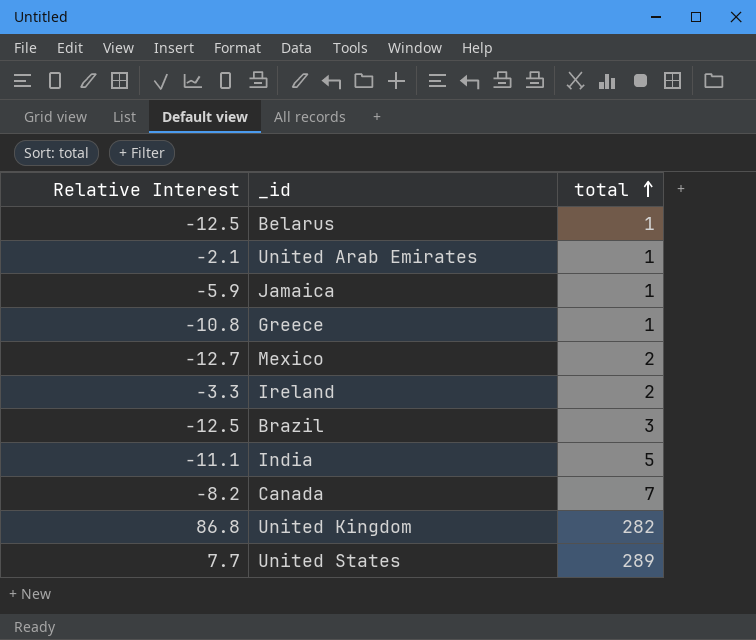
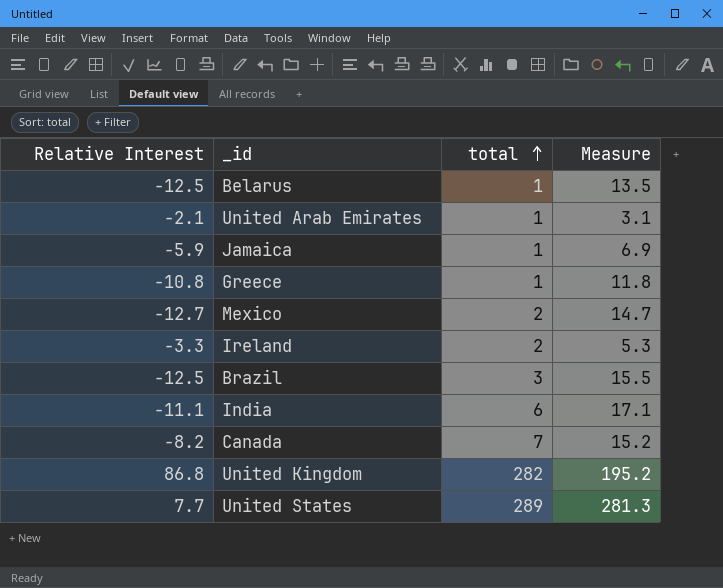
column Measure | formula: none -> [total] - [Relative Interest]
India | total: 5 -> 6

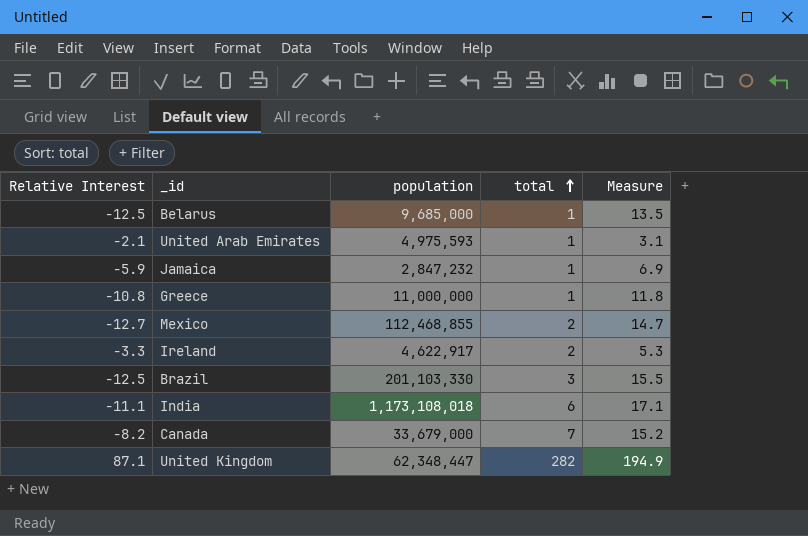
column population | position: none -> 3
row United States: 7.7 | 289 | 281.3 -> none
United Kingdom | Relative Interest: 86.8 -> 87.1
United Kingdom | Measure: 195.2 -> 194.9

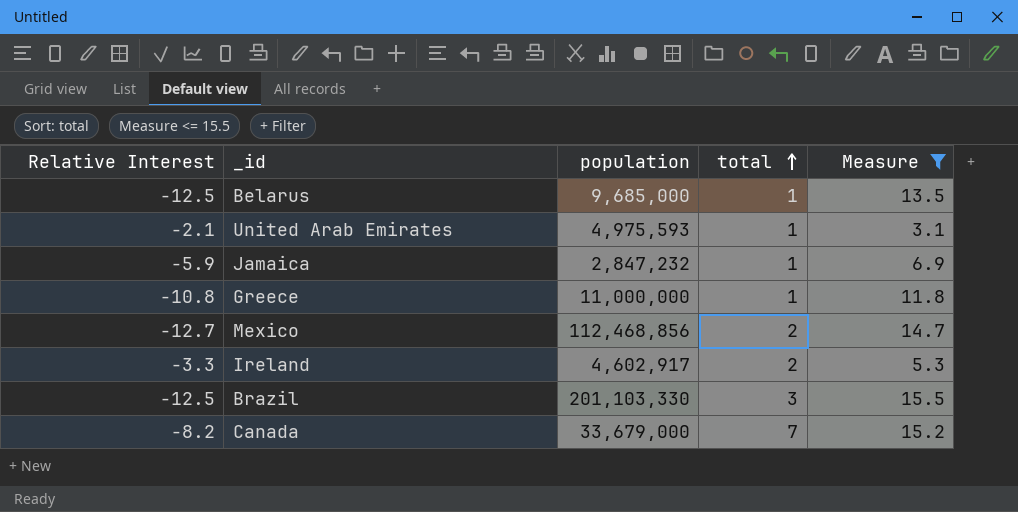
filter: none -> Measure <= 15.5
Mexico | population: 112,468,855 -> 112,468,856
Ireland | population: 4,622,917 -> 4,602,917

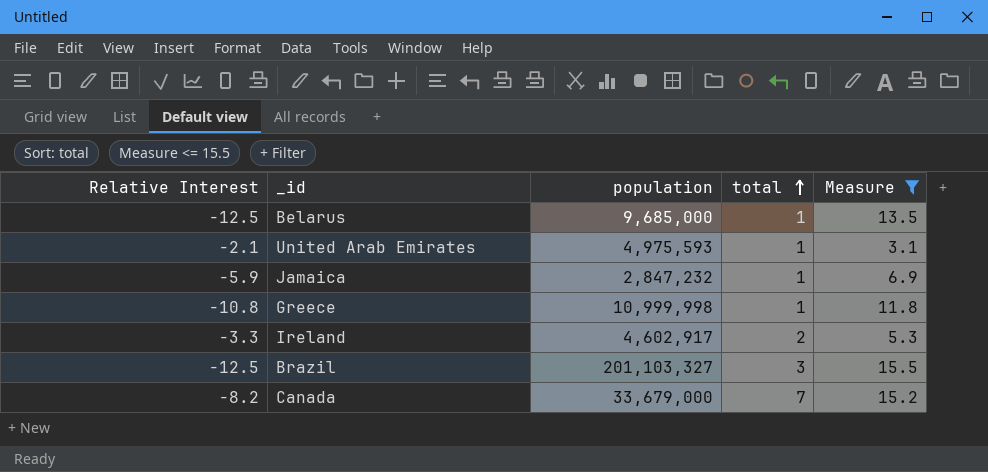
row Mexico: -12.7 | 112,468,856 | 2 | 14.7 -> none
Greece | population: 11,000,000 -> 10,999,998
Brazil | population: 201,103,330 -> 201,103,327

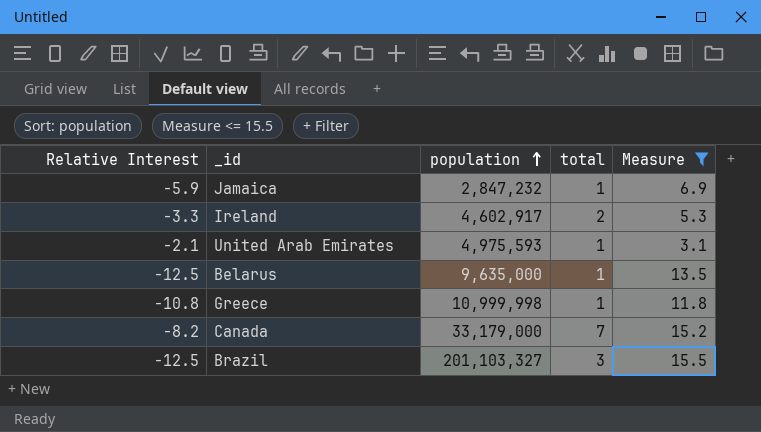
row order: total ascending -> population ascending
Belarus | population: 9,685,000 -> 9,635,000
Canada | population: 33,679,000 -> 33,179,000

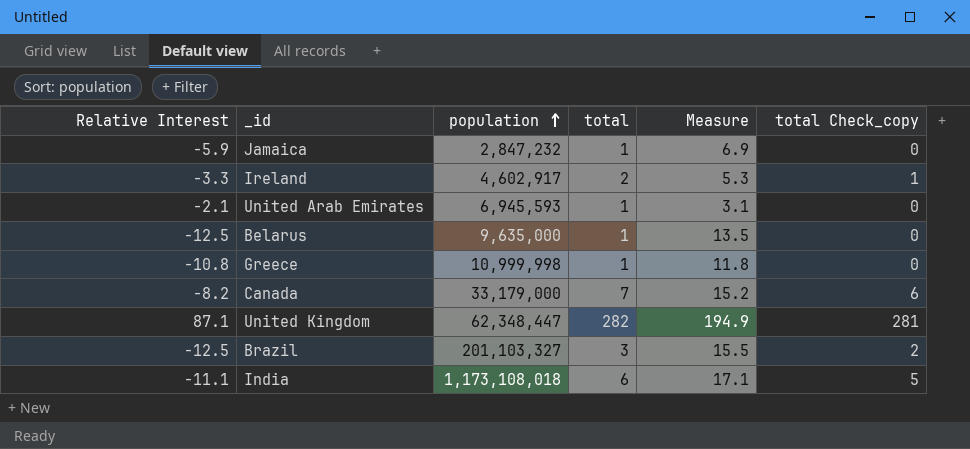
filter: Measure <= 15.5 -> none
column total Check_copy | formula: none -> [total] - 1
United Arab Emirates | population: 4,975,593 -> 6,945,593

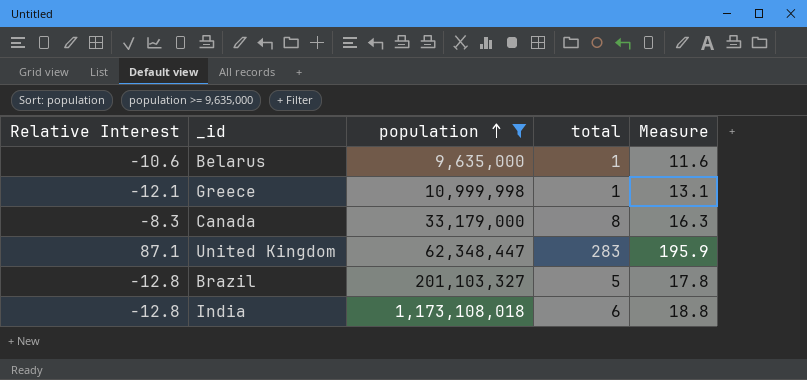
filter: none -> population >= 9,635,000
column total Check_copy | formula: [total] - 1 -> none
Belarus | Relative Interest: -12.5 -> -10.6
Belarus | Measure: 13.5 -> 11.6
Greece | Relative Interest: -10.8 -> -12.1
Greece | Measure: 11.8 -> 13.1
Canada | Relative Interest: -8.2 -> -8.3
Canada | total: 7 -> 8
Canada | Measure: 15.2 -> 16.3
United Kingdom | total: 282 -> 283
United Kingdom | Measure: 194.9 -> 195.9
Brazil | Relative Interest: -12.5 -> -12.8
Brazil | total: 3 -> 5
Brazil | Measure: 15.5 -> 17.8
India | Relative Interest: -11.1 -> -12.8
India | Measure: 17.1 -> 18.8

